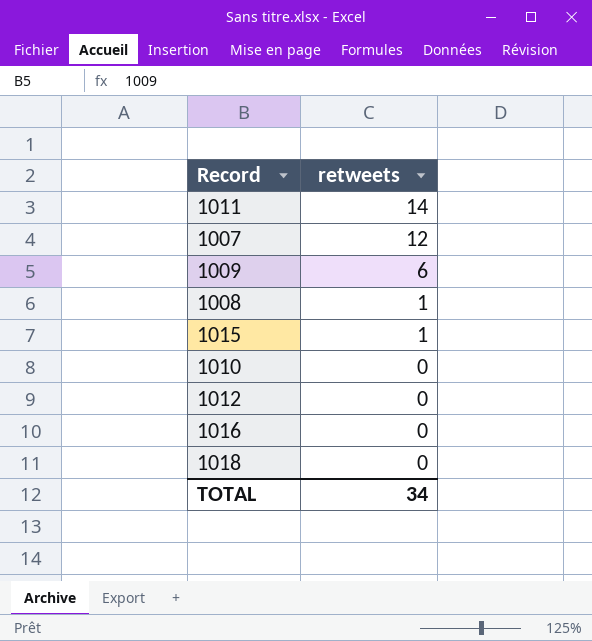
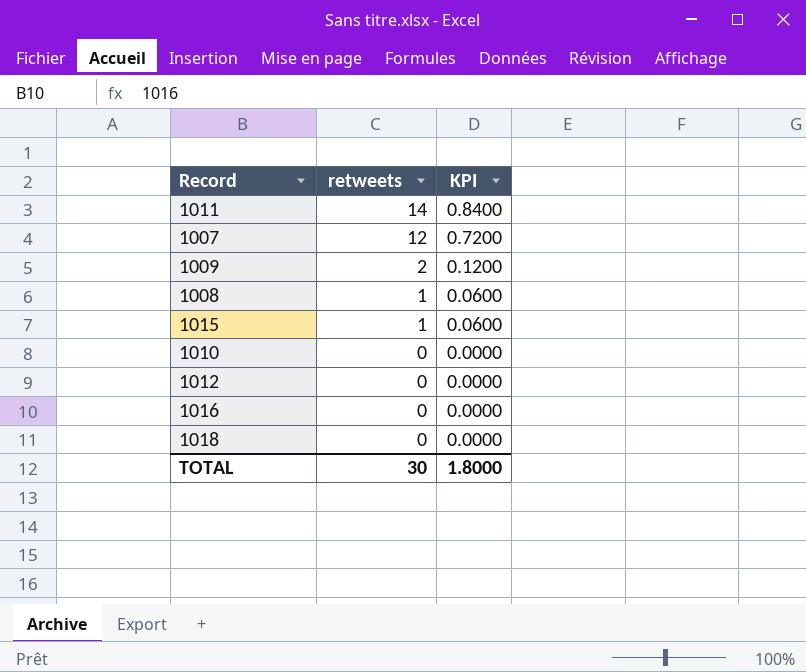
column KPI | formula: none -> [retweets] * 0.06
1009 | retweets: 6 -> 2
TOTAL | retweets: 34 -> 30

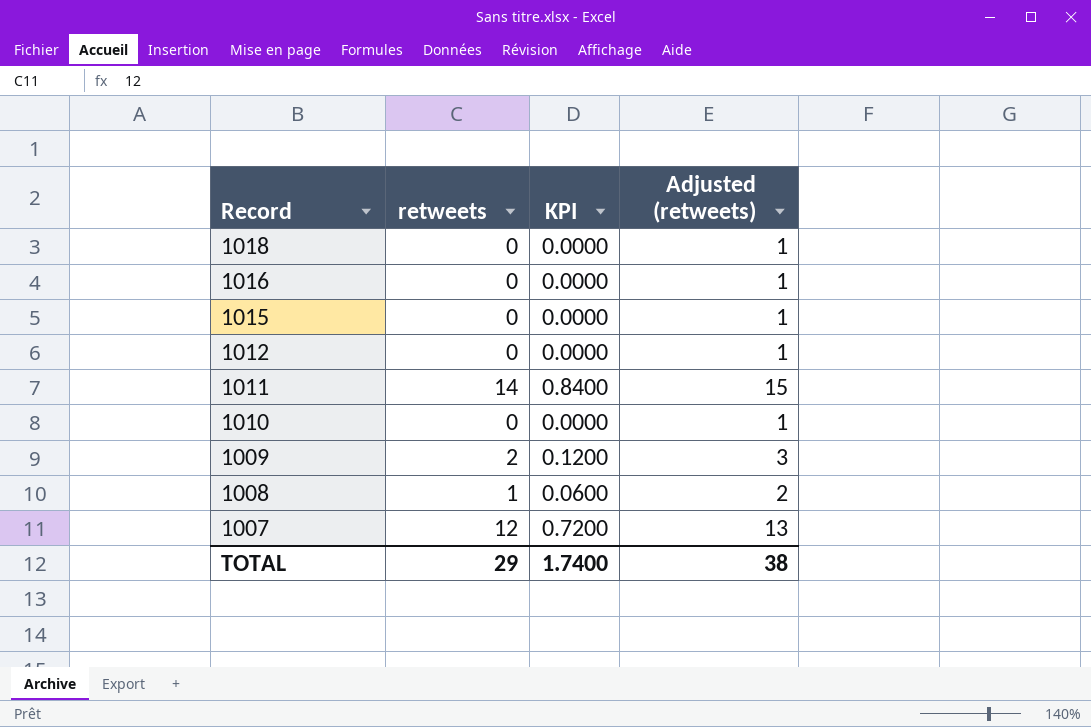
row order: retweets descending -> Record descending
column Adjusted (retweets) | formula: none -> [retweets] + 1
1015 | retweets: 1 -> 0
1015 | KPI: 0.0600 -> 0.0000
TOTAL | retweets: 30 -> 29
TOTAL | KPI: 1.8000 -> 1.7400

